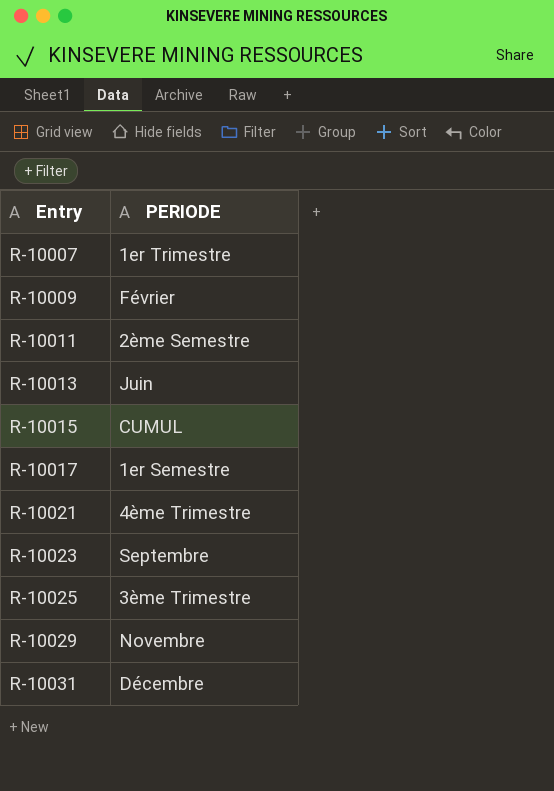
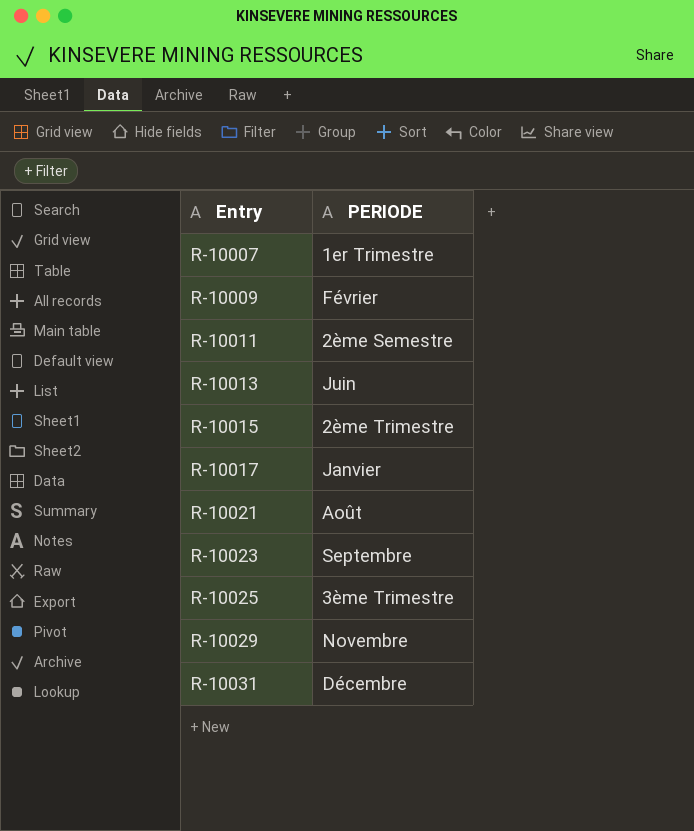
R-10015 | PERIODE: CUMUL -> 2ème Trimestre
R-10017 | PERIODE: 1er Semestre -> Janvier
R-10021 | PERIODE: 4ème Trimestre -> Août

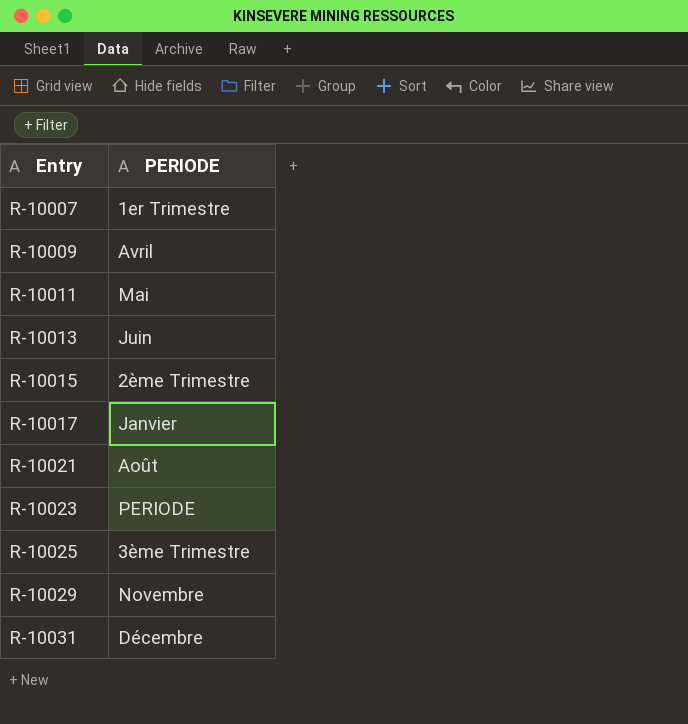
R-10009 | PERIODE: Février -> Avril
R-10011 | PERIODE: 2ème Semestre -> Mai
R-10023 | PERIODE: Septembre -> PERIODE

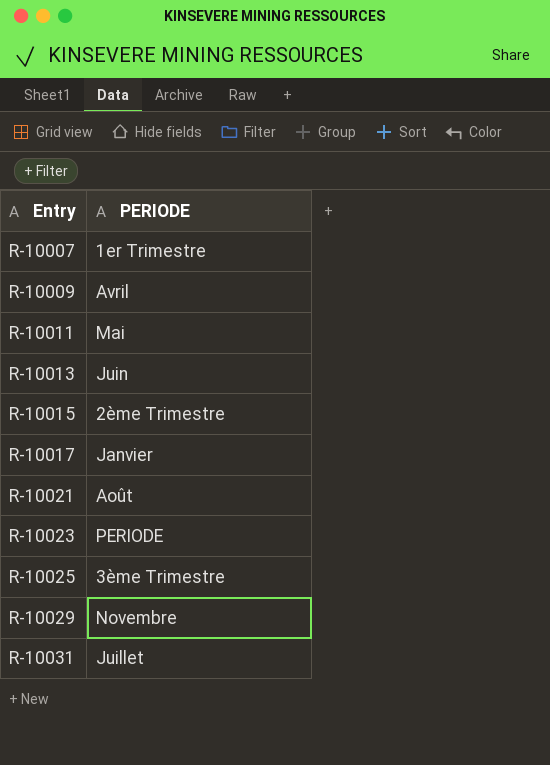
R-10031 | PERIODE: Décembre -> Juillet

